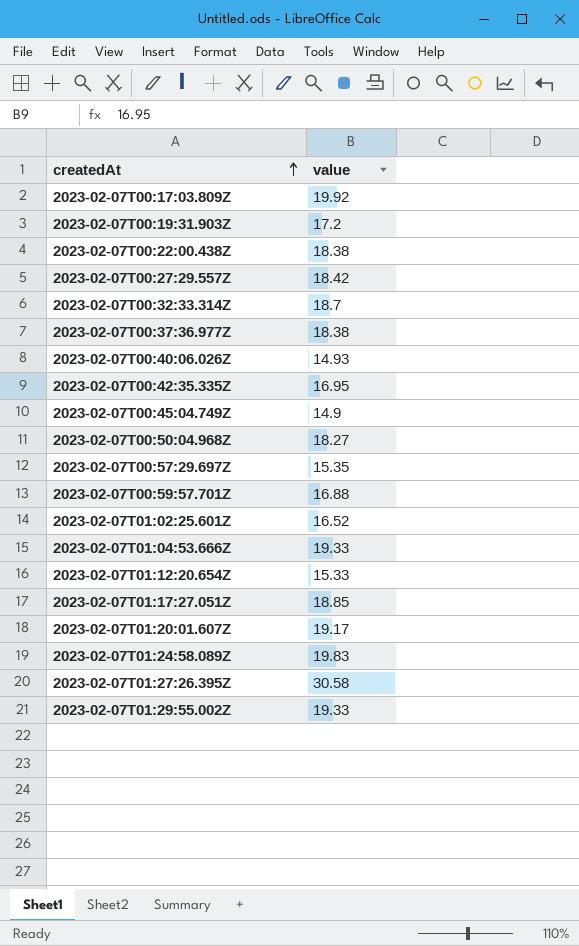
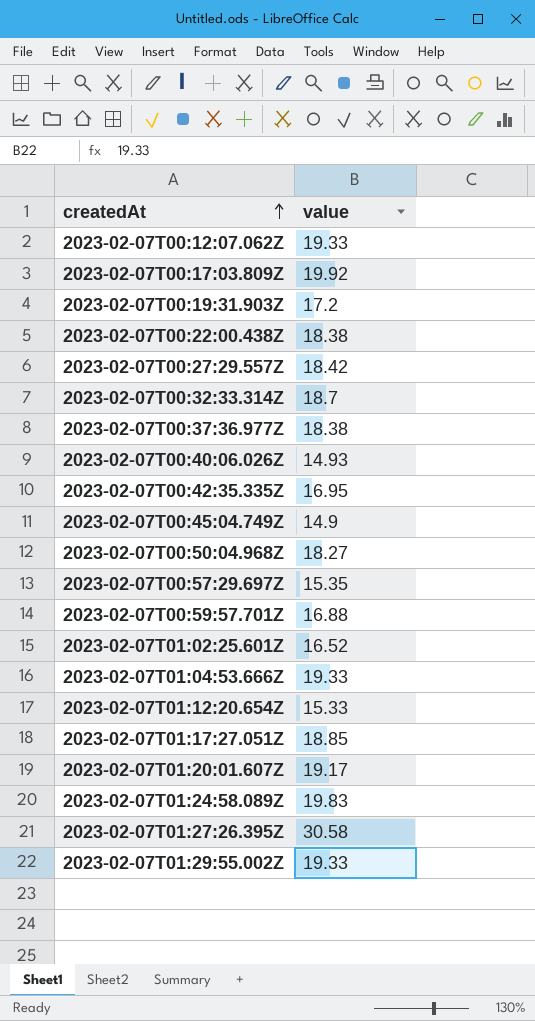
row 2023-02-07T00:12:07.062Z: none -> 19.33

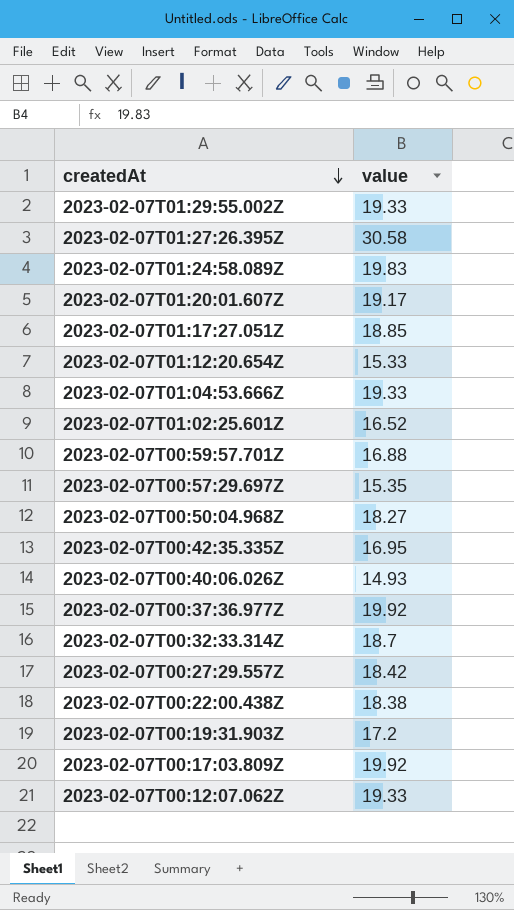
row order: createdAt ascending -> createdAt descending
row 2023-02-07T00:45:04.749Z: 14.9 -> none
2023-02-07T00:37:36.977Z | value: 18.38 -> 19.92

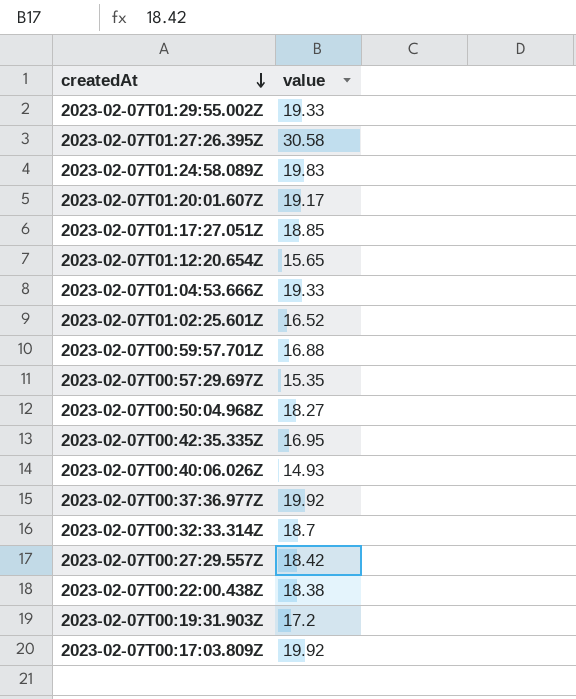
row 2023-02-07T00:12:07.062Z: 19.33 -> none
2023-02-07T01:12:20.654Z | value: 15.33 -> 15.65

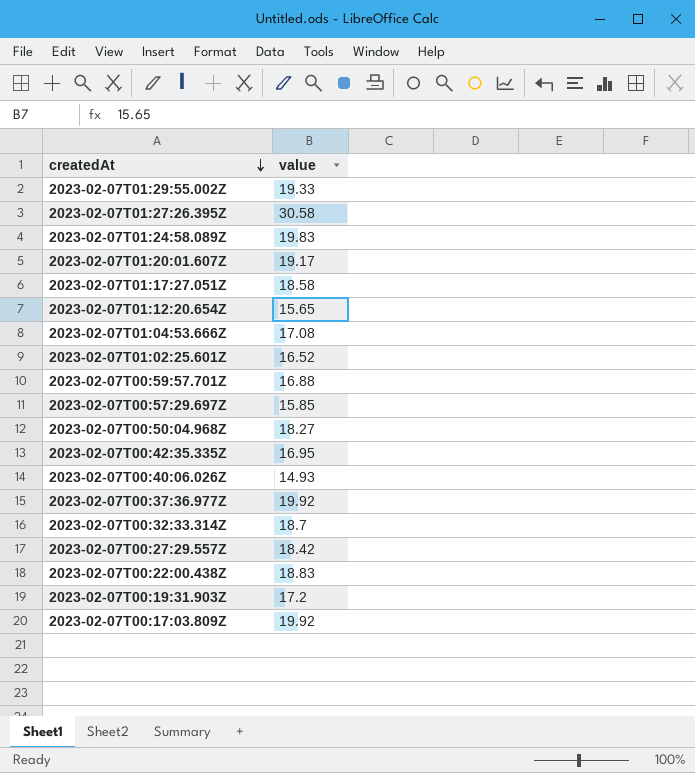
2023-02-07T01:17:27.051Z | value: 18.85 -> 18.58
2023-02-07T01:04:53.666Z | value: 19.33 -> 17.08
2023-02-07T00:57:29.697Z | value: 15.35 -> 15.85
2023-02-07T00:22:00.438Z | value: 18.38 -> 18.83

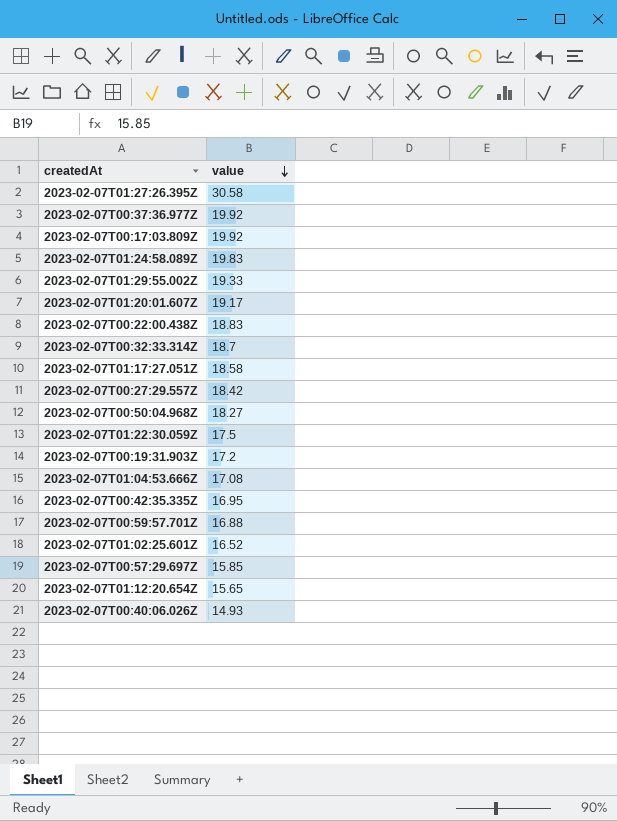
row order: createdAt descending -> value descending
row 2023-02-07T01:22:30.059Z: none -> 17.5

